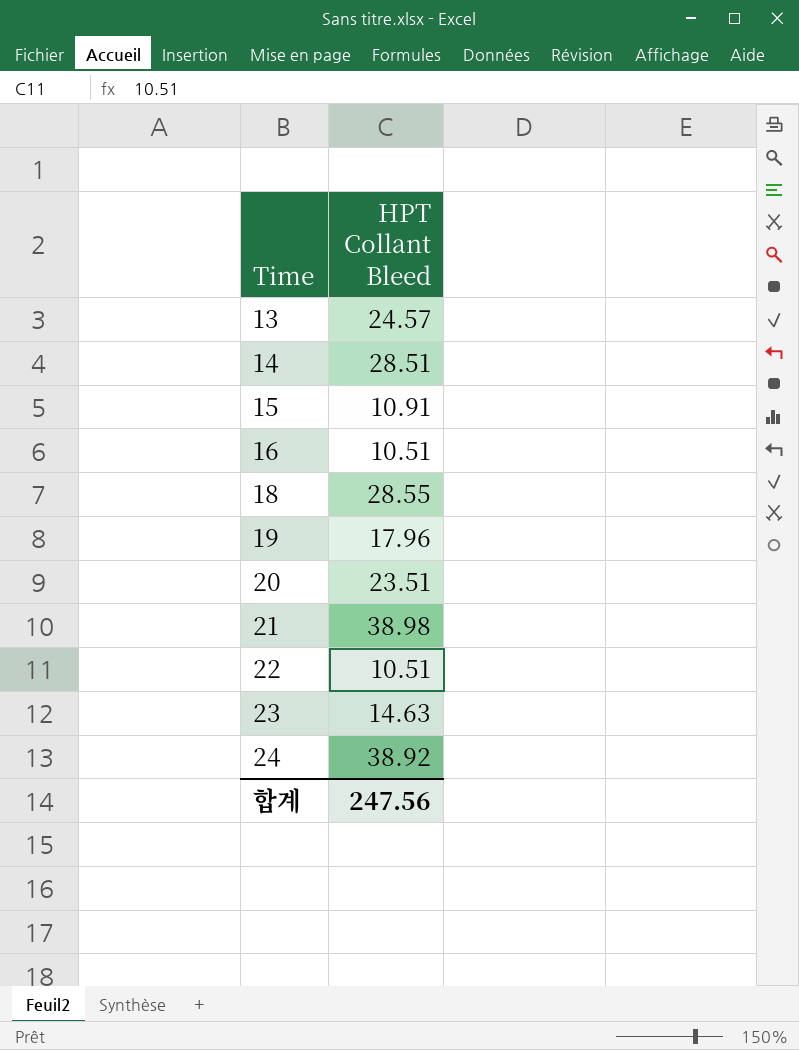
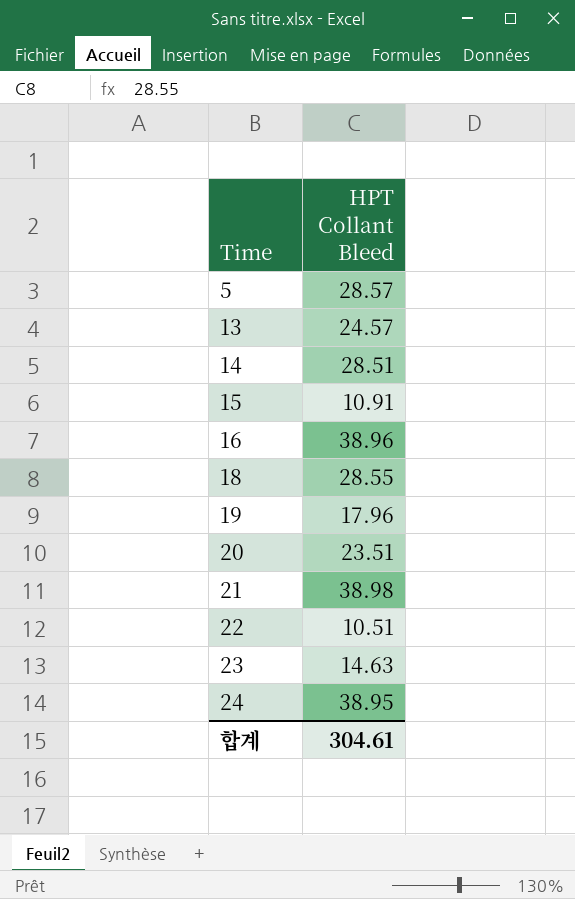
row 5: none -> 28.57
16 | HPT Collant Bleed: 10.51 -> 38.96
24 | HPT Collant Bleed: 38.92 -> 38.95
합계 | HPT Collant Bleed: 247.56 -> 304.61

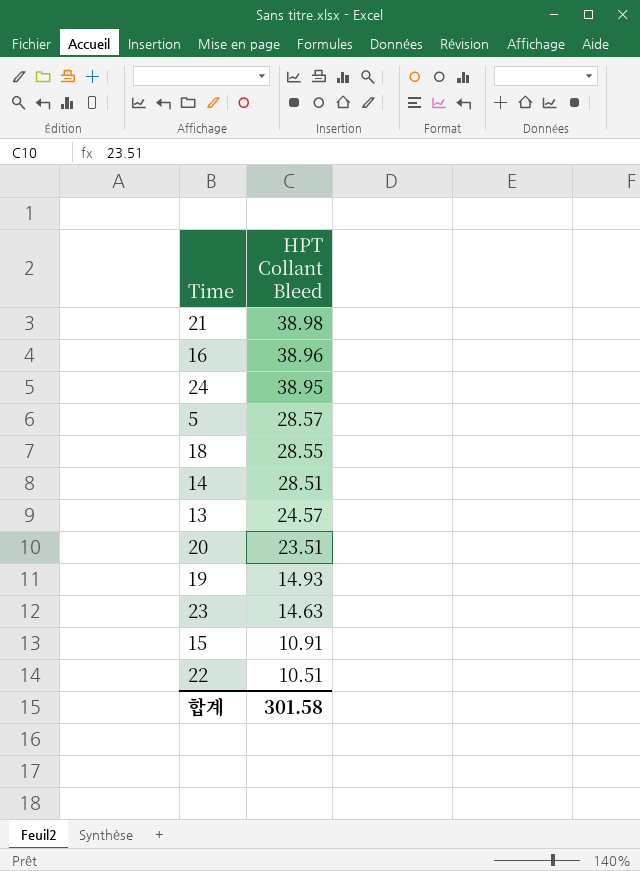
row order: Time ascending -> HPT Collant Bleed descending
19 | HPT Collant Bleed: 17.96 -> 14.93
합계 | HPT Collant Bleed: 304.61 -> 301.58

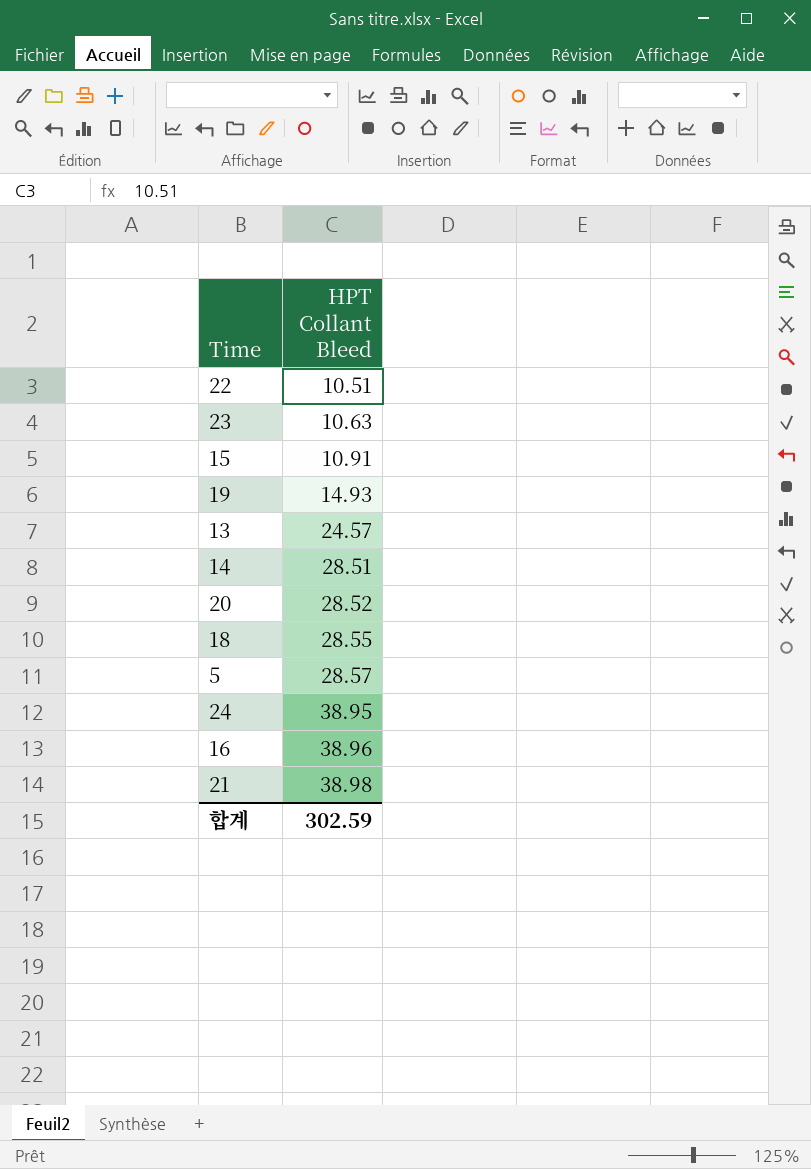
row order: HPT Collant Bleed descending -> HPT Collant Bleed ascending
23 | HPT Collant Bleed: 14.63 -> 10.63
20 | HPT Collant Bleed: 23.51 -> 28.52
합계 | HPT Collant Bleed: 301.58 -> 302.59

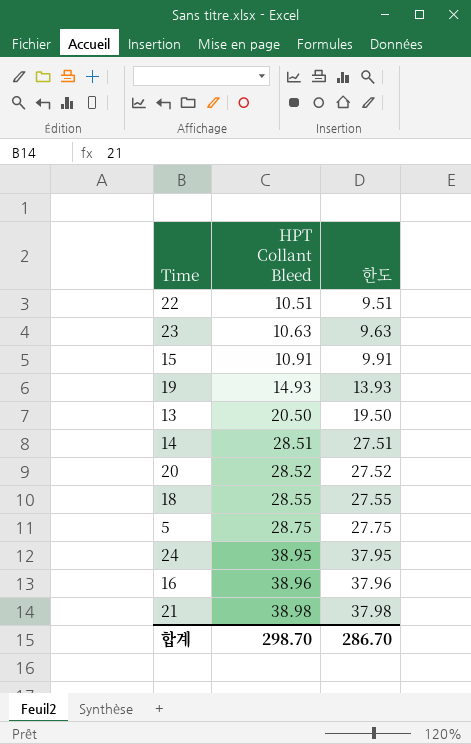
column 한도 | formula: none -> [HPT Collant Bleed] - 1
13 | HPT Collant Bleed: 24.57 -> 20.50
5 | HPT Collant Bleed: 28.57 -> 28.75
합계 | HPT Collant Bleed: 302.59 -> 298.70

